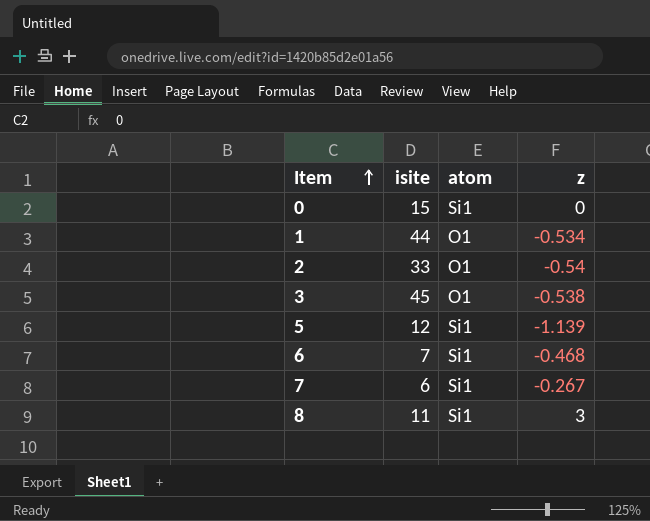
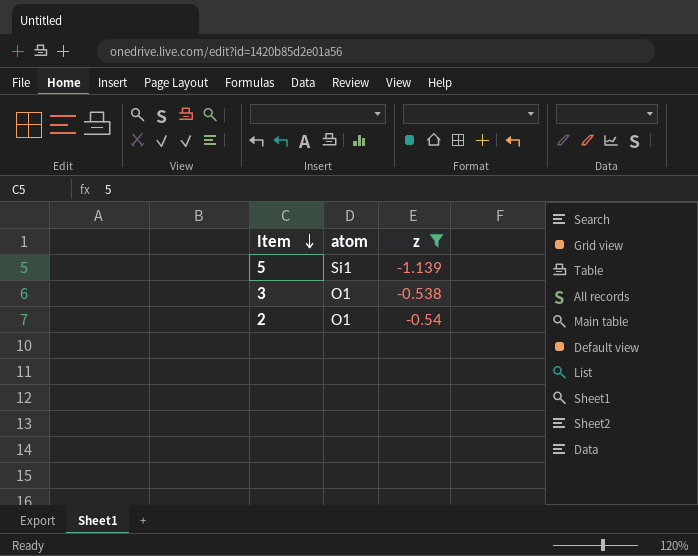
filter: none -> z <= -0.538
row order: Item ascending -> Item descending
column isite | position: 2 -> none

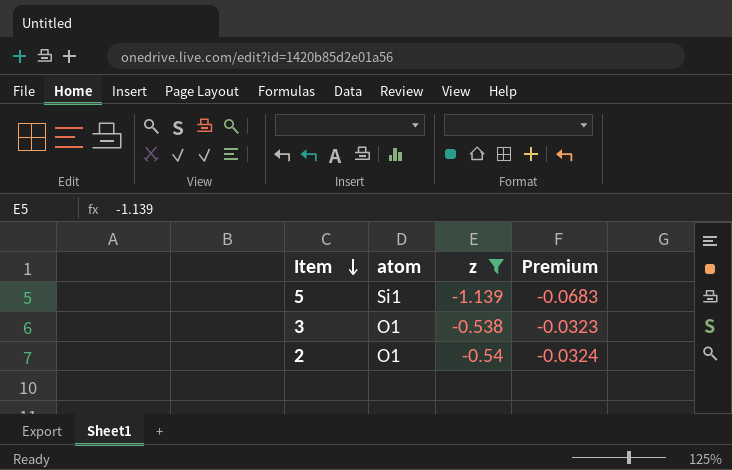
column Premium | formula: none -> [z] * 0.06

